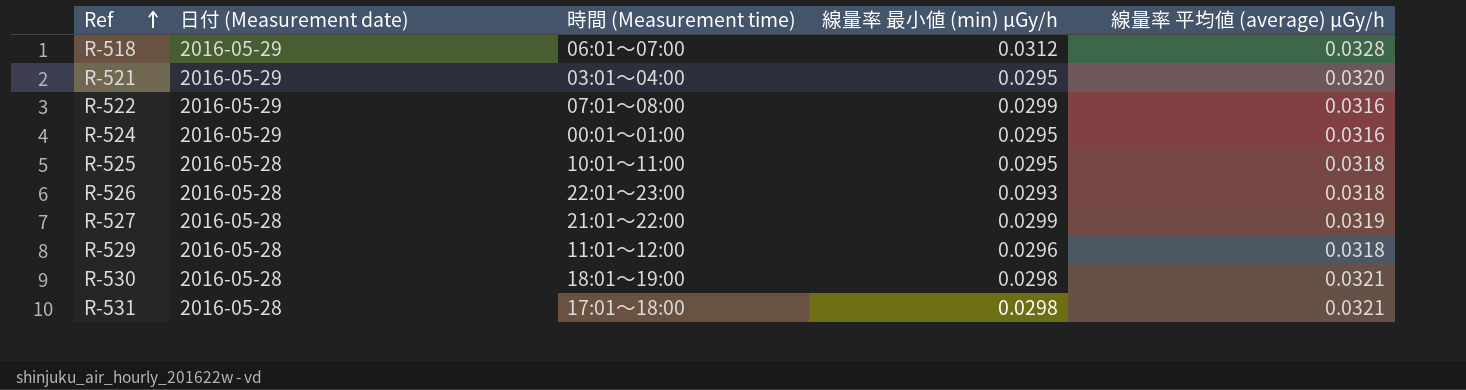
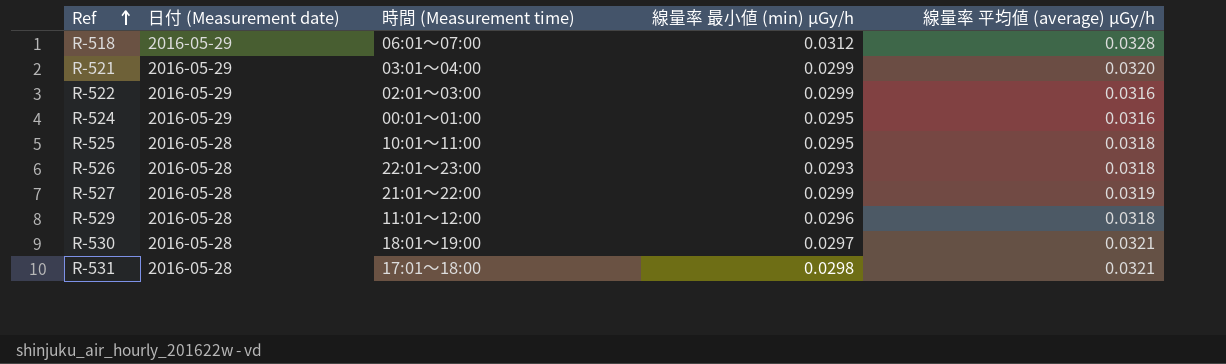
R-521 | 線量率 最小値 (min) μGy/h: 0.0295 -> 0.0299
R-522 | 時間 (Measurement time): 07:01～08:00 -> 02:01～03:00
R-530 | 線量率 最小値 (min) μGy/h: 0.0298 -> 0.0297

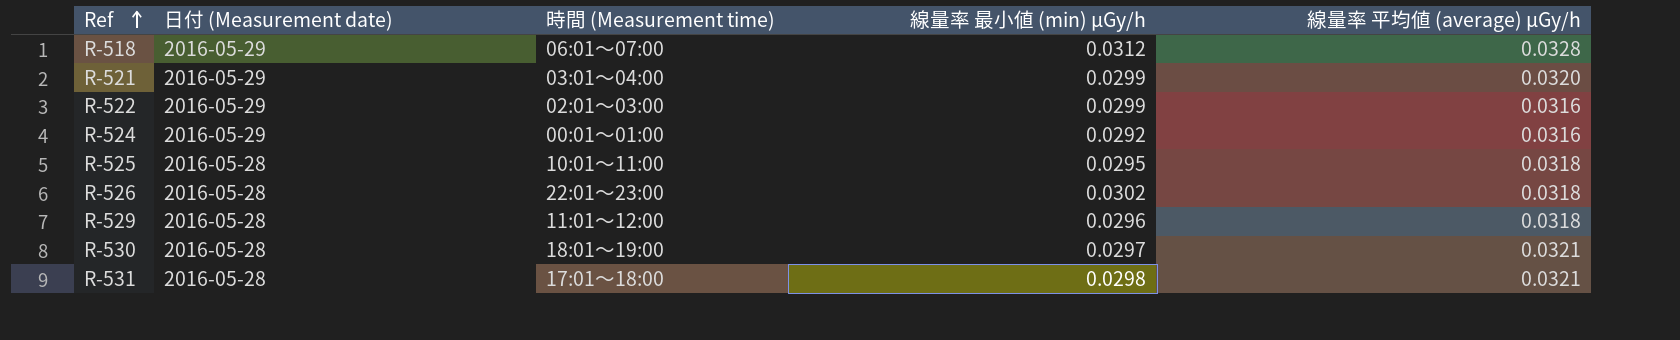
row R-527: 2016-05-28 | 21:01～22:00 | 0.0299 | 0.0319 -> none
R-524 | 線量率 最小値 (min) μGy/h: 0.0295 -> 0.0292
R-526 | 線量率 最小値 (min) μGy/h: 0.0293 -> 0.0302

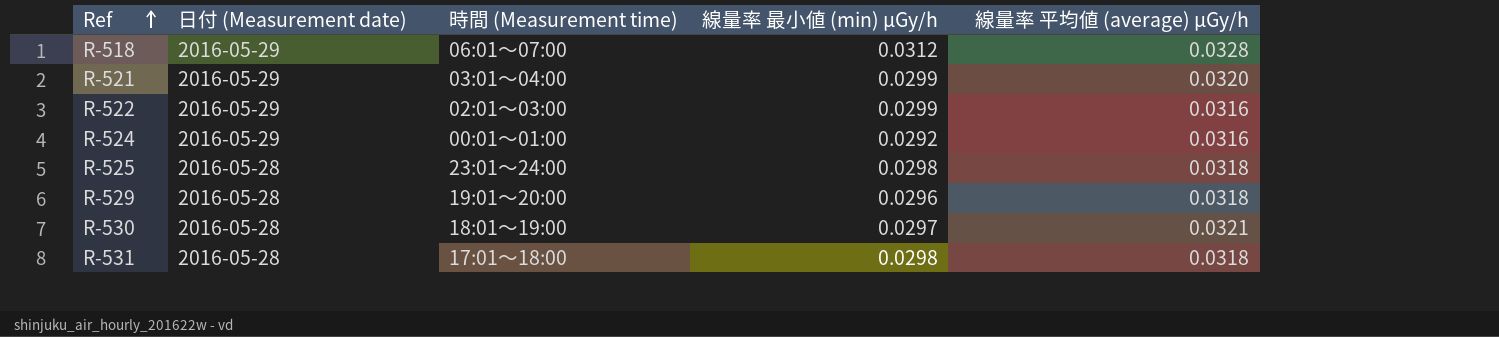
row R-526: 2016-05-28 | 22:01～23:00 | 0.0302 | 0.0318 -> none
R-525 | 時間 (Measurement time): 10:01～11:00 -> 23:01～24:00
R-525 | 線量率 最小値 (min) μGy/h: 0.0295 -> 0.0298
R-529 | 時間 (Measurement time): 11:01～12:00 -> 19:01～20:00
R-531 | 線量率 平均値 (average) μGy/h: 0.0321 -> 0.0318

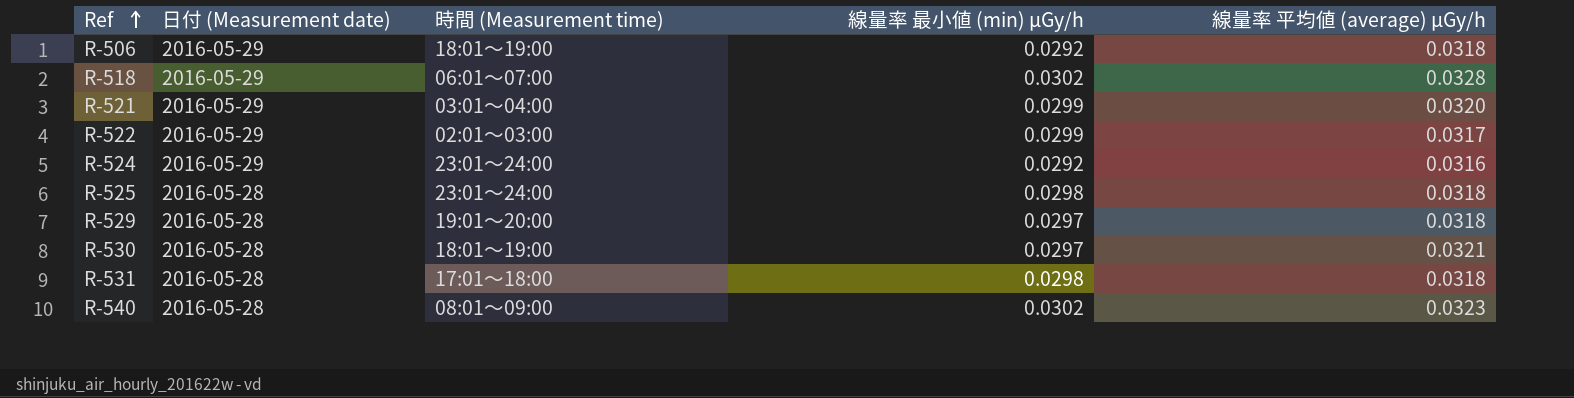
row R-506: none -> 2016-05-29 | 18:01～19:00 | 0.0292 | 0.0318
R-518 | 線量率 最小値 (min) μGy/h: 0.0312 -> 0.0302
R-522 | 線量率 平均値 (average) μGy/h: 0.0316 -> 0.0317
R-524 | 時間 (Measurement time): 00:01～01:00 -> 23:01～24:00
R-529 | 線量率 最小値 (min) μGy/h: 0.0296 -> 0.0297
row R-540: none -> 2016-05-28 | 08:01～09:00 | 0.0302 | 0.0323

